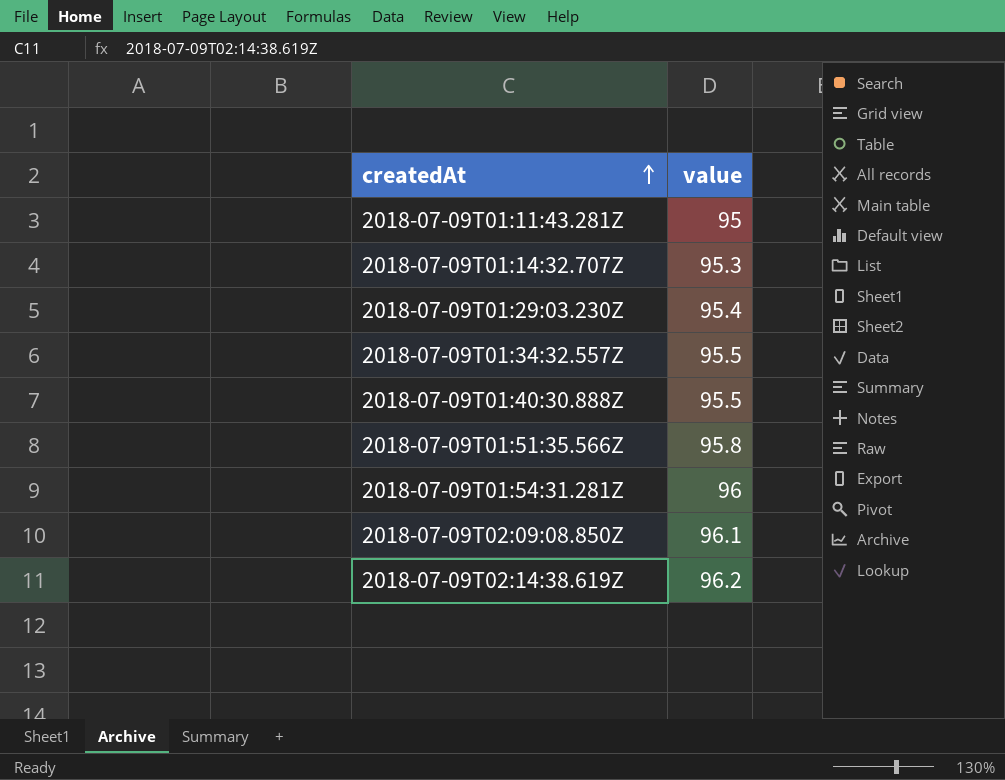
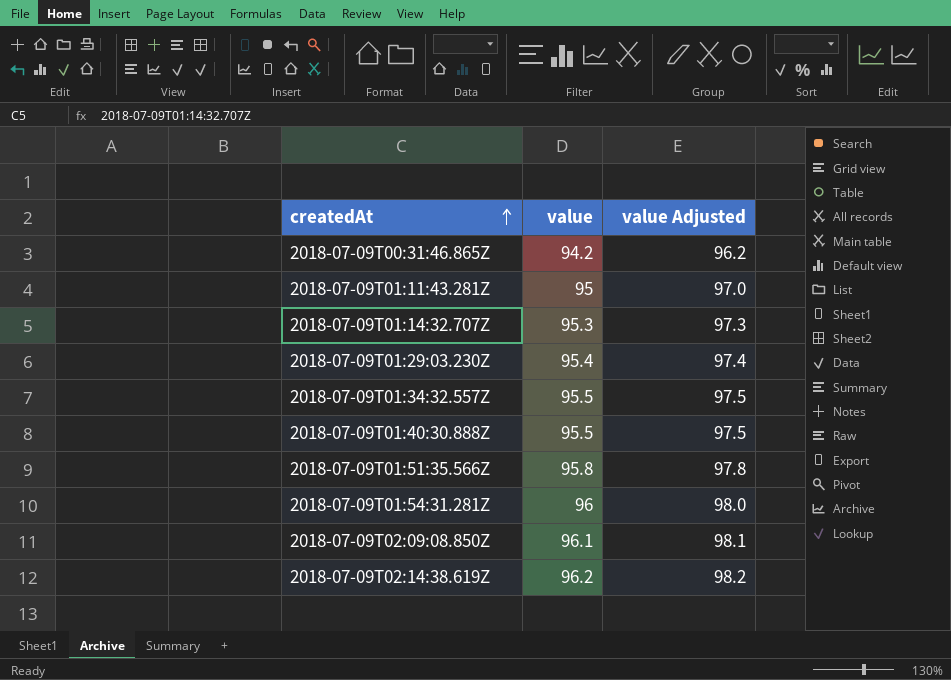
column value Adjusted | formula: none -> [value] + 2
row 2018-07-09T00:31:46.865Z: none -> 94.2 | 96.2

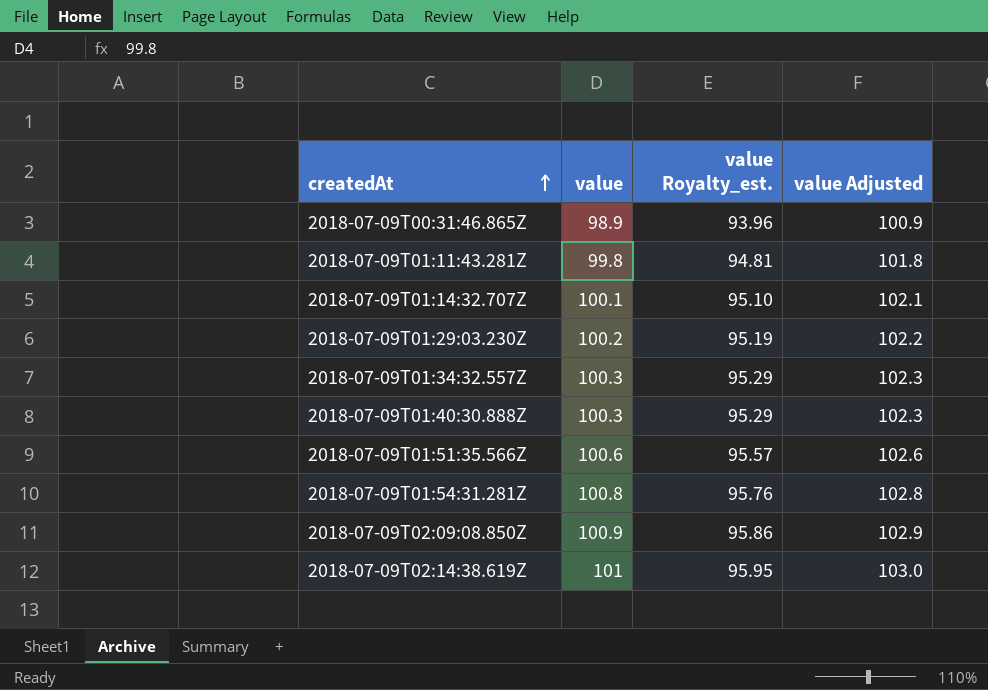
column value Royalty_est. | formula: none -> [value] * 0.95
2018-07-09T00:31:46.865Z | value: 94.2 -> 98.9
2018-07-09T00:31:46.865Z | value Adjusted: 96.2 -> 100.9
2018-07-09T01:11:43.281Z | value: 95 -> 99.8
2018-07-09T01:11:43.281Z | value Adjusted: 97.0 -> 101.8
2018-07-09T01:14:32.707Z | value: 95.3 -> 100.1
2018-07-09T01:14:32.707Z | value Adjusted: 97.3 -> 102.1
2018-07-09T01:29:03.230Z | value: 95.4 -> 100.2
2018-07-09T01:29:03.230Z | value Adjusted: 97.4 -> 102.2
2018-07-09T01:34:32.557Z | value: 95.5 -> 100.3
2018-07-09T01:34:32.557Z | value Adjusted: 97.5 -> 102.3
2018-07-09T01:40:30.888Z | value: 95.5 -> 100.3
2018-07-09T01:40:30.888Z | value Adjusted: 97.5 -> 102.3
2018-07-09T01:51:35.566Z | value: 95.8 -> 100.6
2018-07-09T01:51:35.566Z | value Adjusted: 97.8 -> 102.6
2018-07-09T01:54:31.281Z | value: 96 -> 100.8
2018-07-09T01:54:31.281Z | value Adjusted: 98.0 -> 102.8
2018-07-09T02:09:08.850Z | value: 96.1 -> 100.9
2018-07-09T02:09:08.850Z | value Adjusted: 98.1 -> 102.9
2018-07-09T02:14:38.619Z | value: 96.2 -> 101
2018-07-09T02:14:38.619Z | value Adjusted: 98.2 -> 103.0

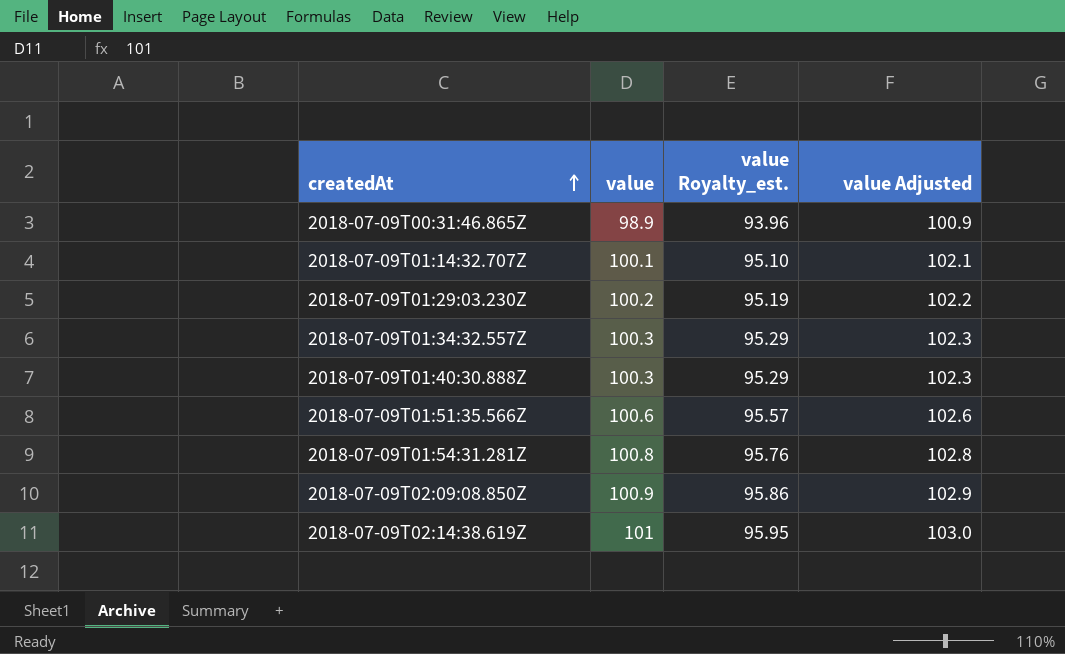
row 2018-07-09T01:11:43.281Z: 99.8 | 94.81 | 101.8 -> none

